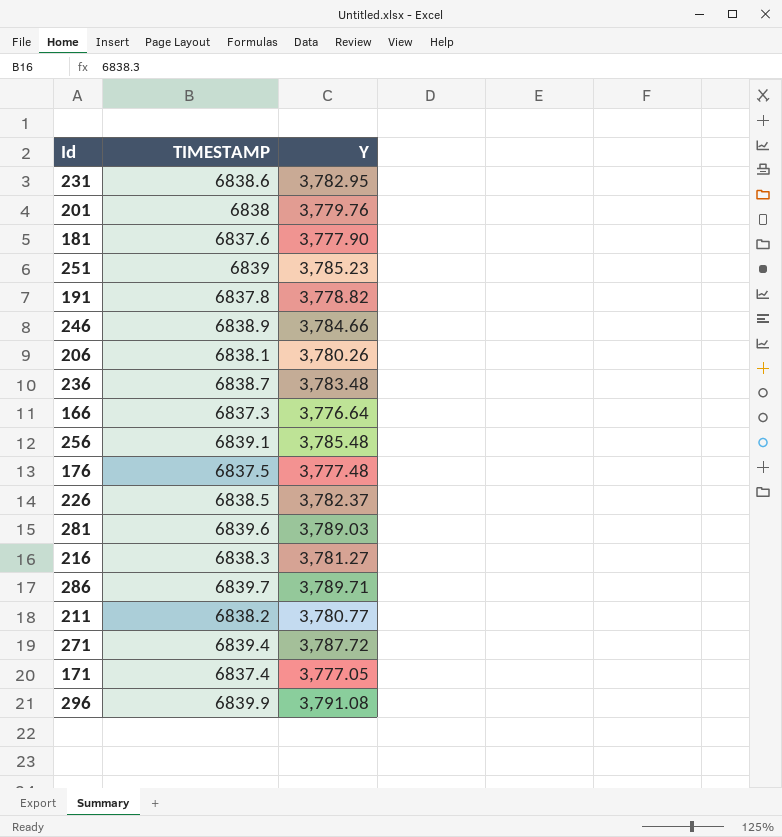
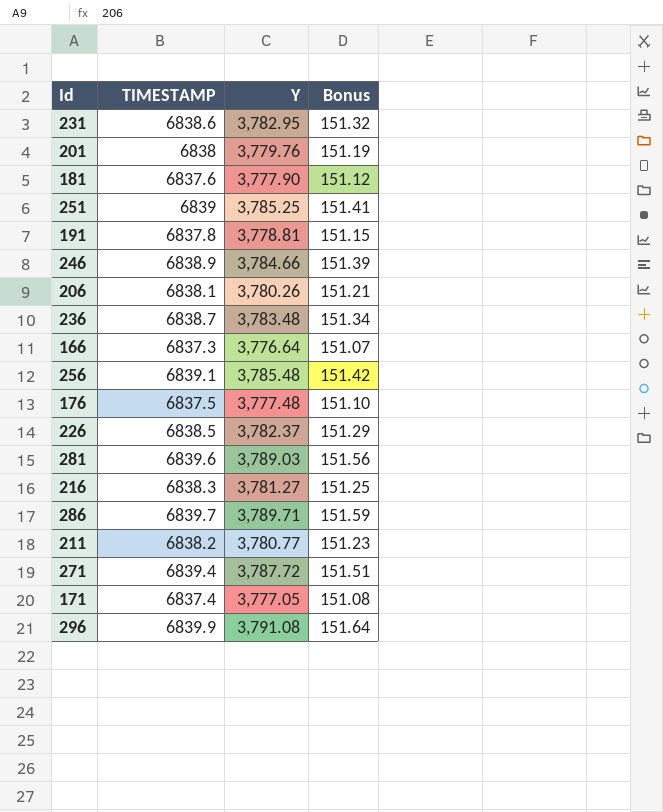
column Bonus | formula: none -> [Y] * 0.04
251 | Y: 3,785.23 -> 3,785.25
191 | Y: 3,778.82 -> 3,778.81

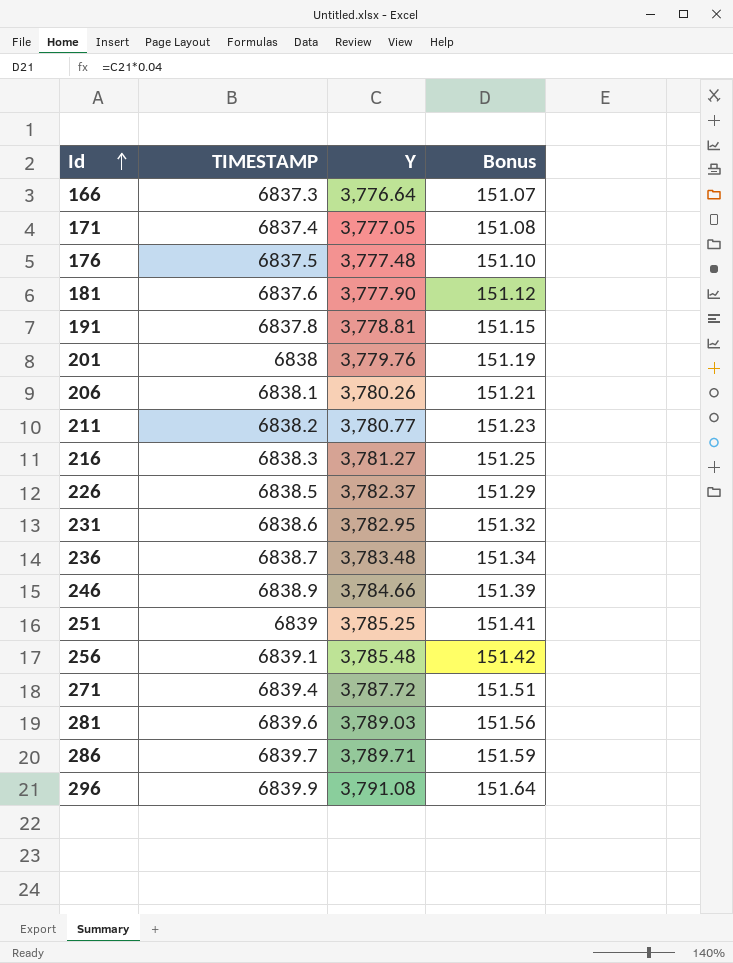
row order: none -> Id ascending

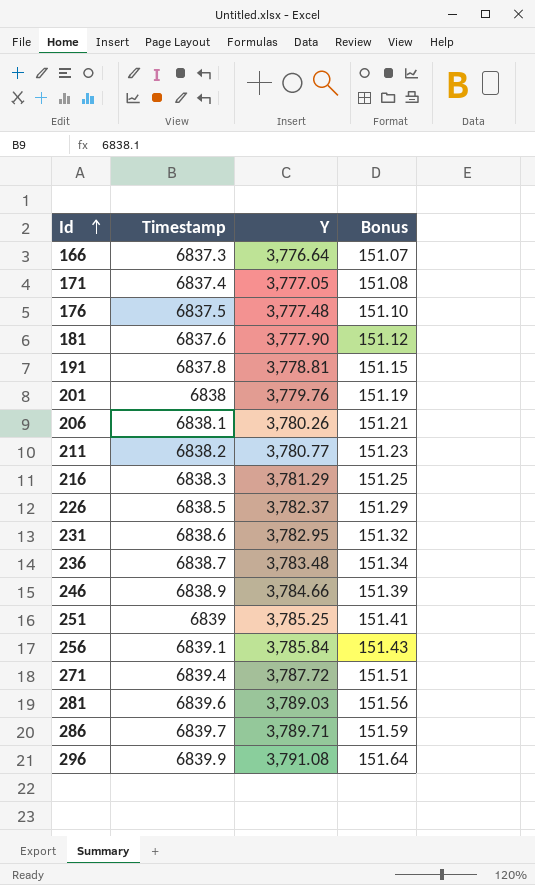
column name: TIMESTAMP -> Timestamp
216 | Y: 3,781.27 -> 3,781.29
256 | Y: 3,785.48 -> 3,785.84
256 | Bonus: 151.42 -> 151.43

